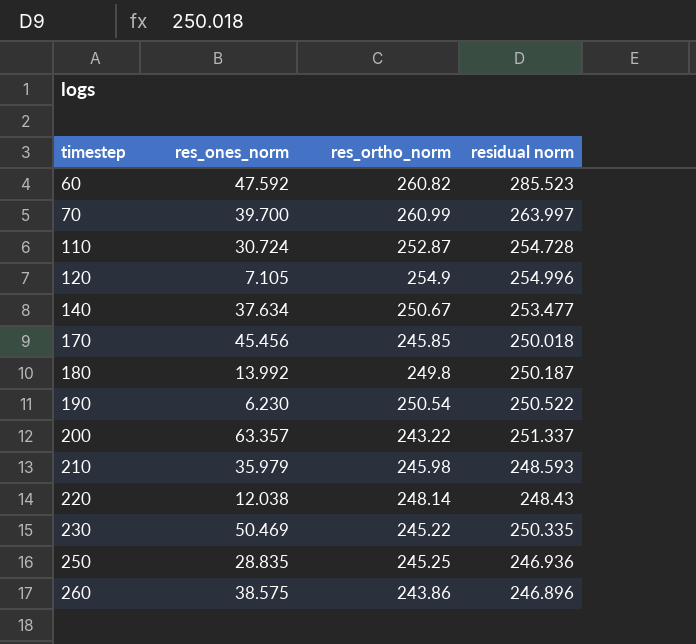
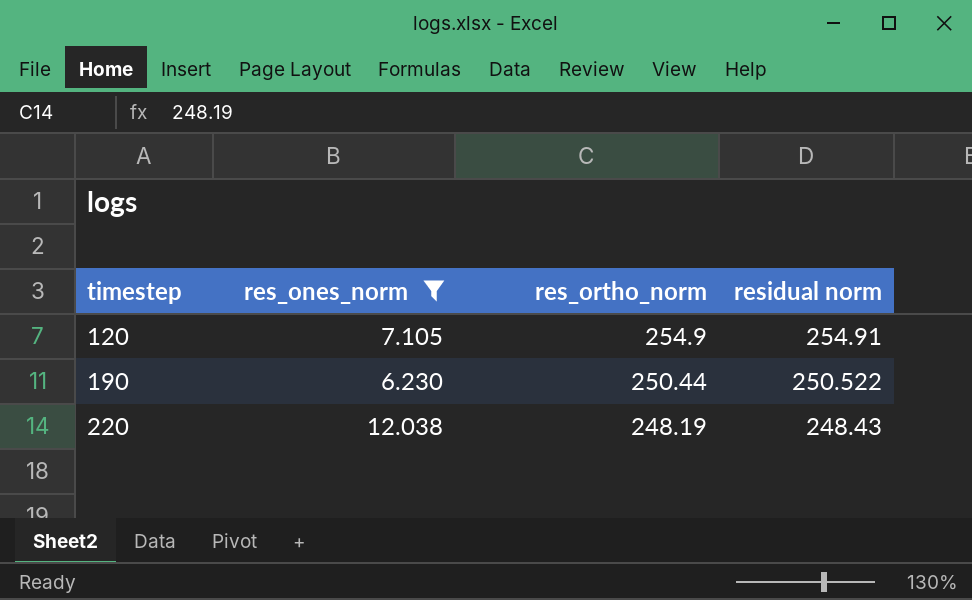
filter: none -> res_ones_norm <= 12.038
120 | residual norm: 254.996 -> 254.91
190 | res_ortho_norm: 250.54 -> 250.44
220 | res_ortho_norm: 248.14 -> 248.19

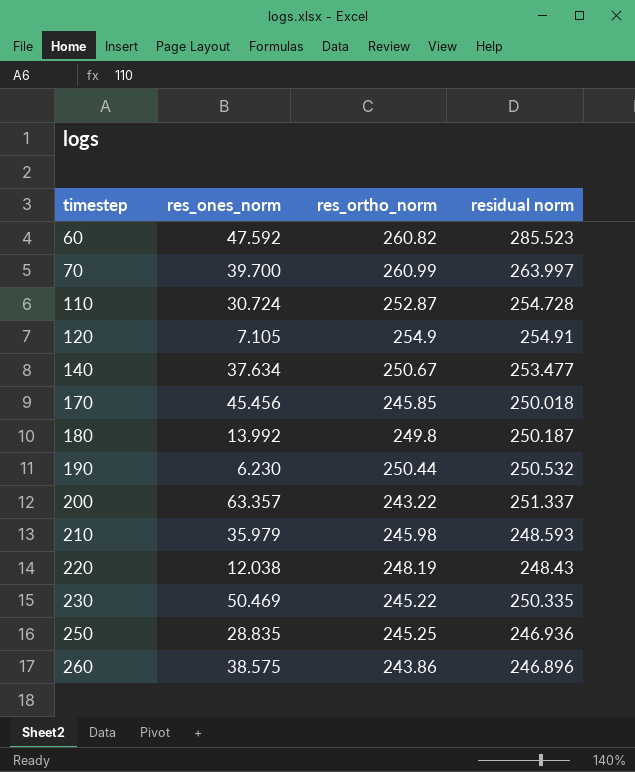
filter: res_ones_norm <= 12.038 -> none
190 | residual norm: 250.522 -> 250.532

